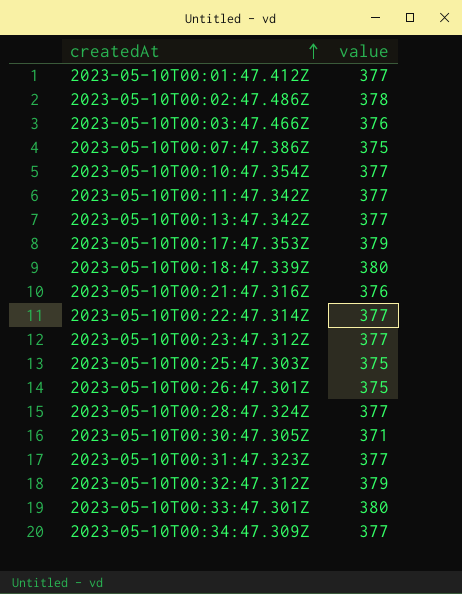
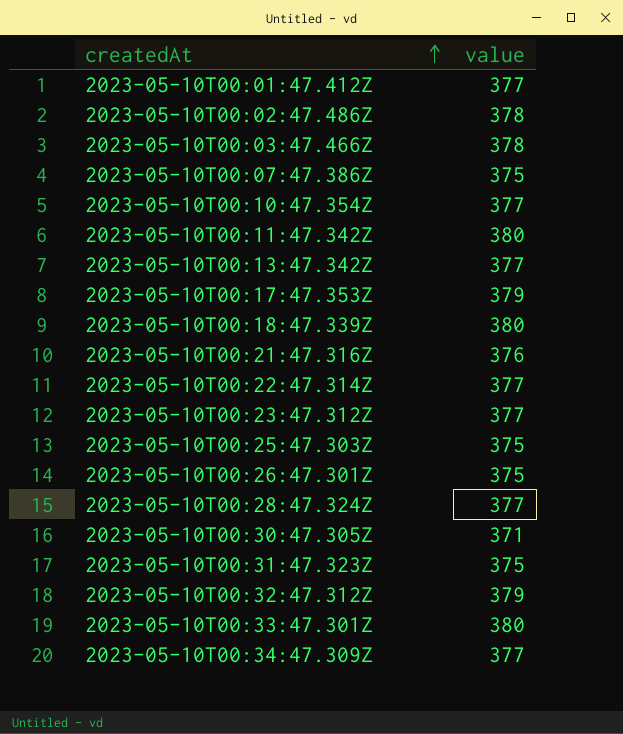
2023-05-10T00:03:47.466Z | value: 376 -> 378
2023-05-10T00:11:47.342Z | value: 377 -> 380
2023-05-10T00:31:47.323Z | value: 377 -> 375

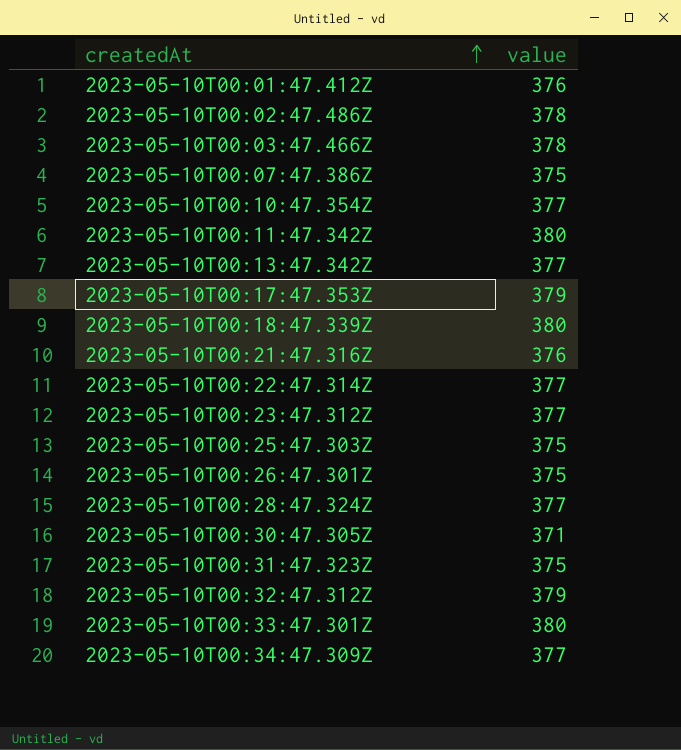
2023-05-10T00:01:47.412Z | value: 377 -> 376

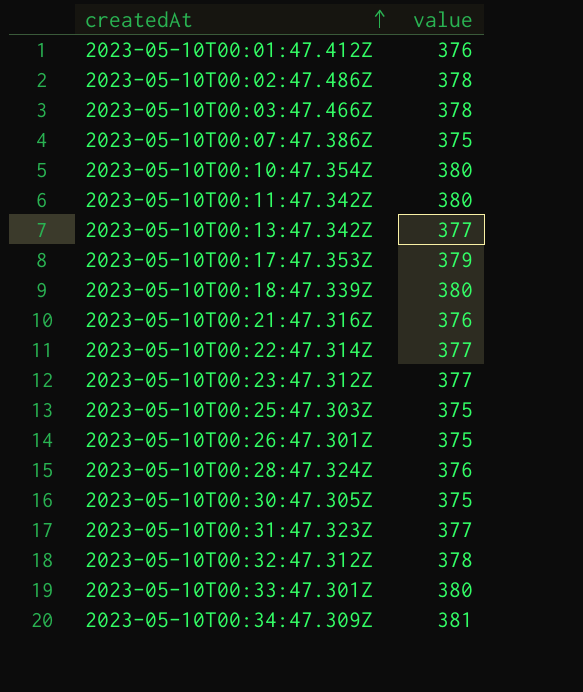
2023-05-10T00:10:47.354Z | value: 377 -> 380
2023-05-10T00:28:47.324Z | value: 377 -> 376
2023-05-10T00:30:47.305Z | value: 371 -> 375
2023-05-10T00:31:47.323Z | value: 375 -> 377
2023-05-10T00:32:47.312Z | value: 379 -> 378
2023-05-10T00:34:47.309Z | value: 377 -> 381

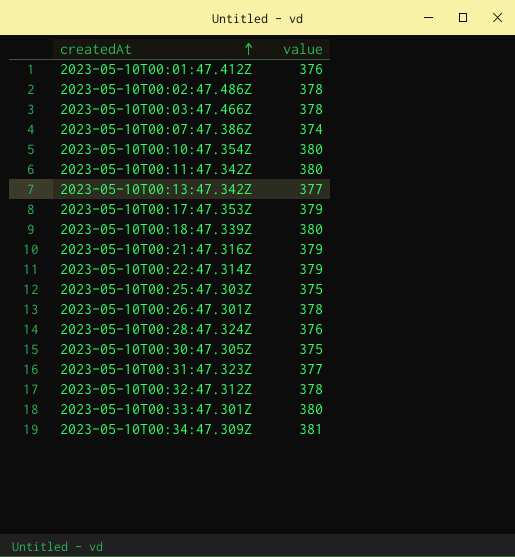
row 2023-05-10T00:23:47.312Z: 377 -> none
2023-05-10T00:07:47.386Z | value: 375 -> 374
2023-05-10T00:21:47.316Z | value: 376 -> 379
2023-05-10T00:22:47.314Z | value: 377 -> 379
2023-05-10T00:26:47.301Z | value: 375 -> 378

